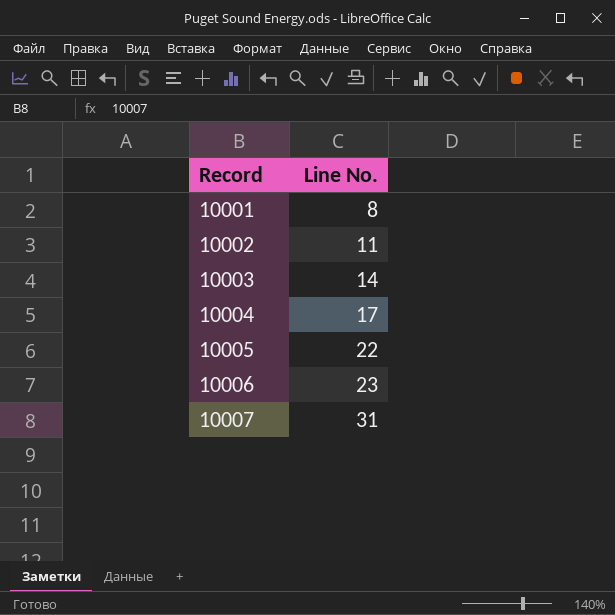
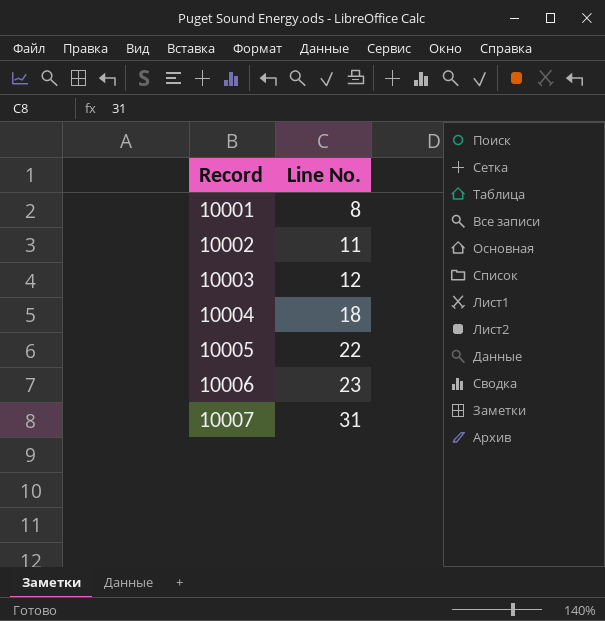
10003 | Line No.: 14 -> 12
10004 | Line No.: 17 -> 18

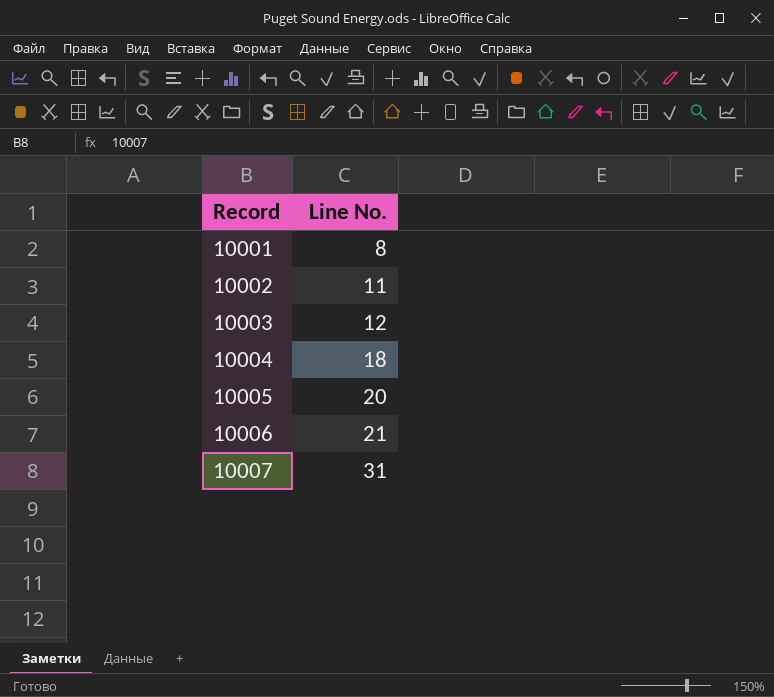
10005 | Line No.: 22 -> 20
10006 | Line No.: 23 -> 21

